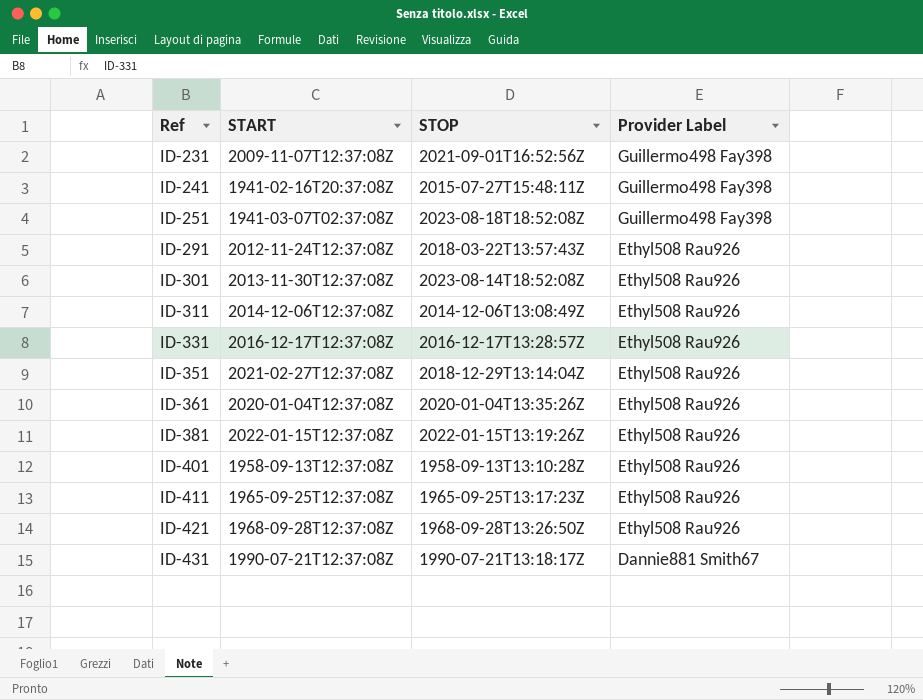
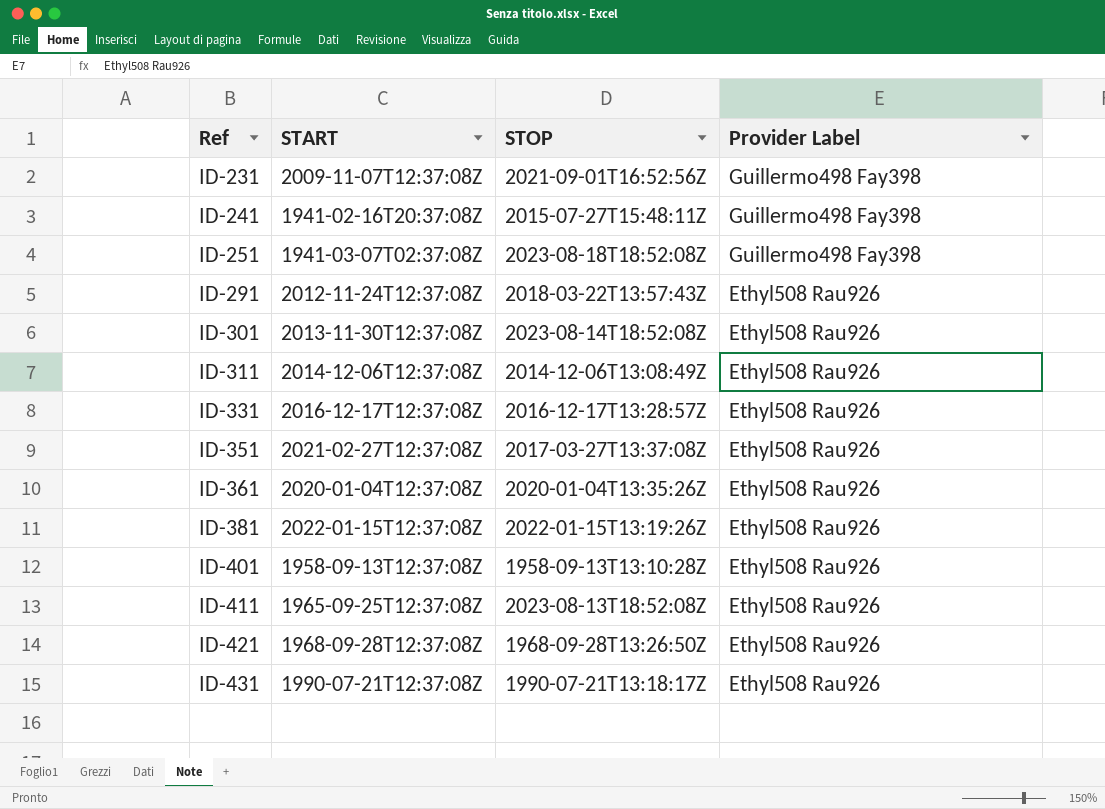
ID-351 | STOP: 2018-12-29T13:14:04Z -> 2017-03-27T13:37:08Z
ID-411 | STOP: 1965-09-25T13:17:23Z -> 2023-08-13T18:52:08Z
ID-431 | Provider Label: Dannie881 Smith67 -> Ethyl508 Rau926

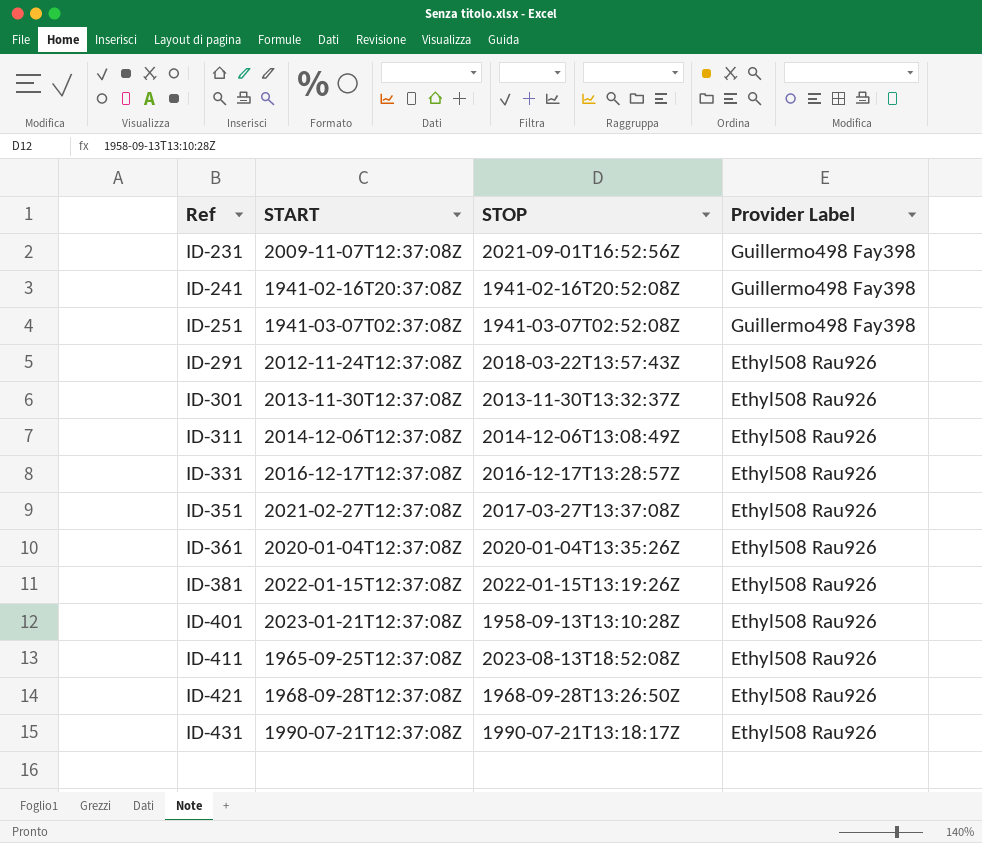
ID-241 | STOP: 2015-07-27T15:48:11Z -> 1941-02-16T20:52:08Z
ID-251 | STOP: 2023-08-18T18:52:08Z -> 1941-03-07T02:52:08Z
ID-301 | STOP: 2023-08-14T18:52:08Z -> 2013-11-30T13:32:37Z
ID-401 | START: 1958-09-13T12:37:08Z -> 2023-01-21T12:37:08Z

